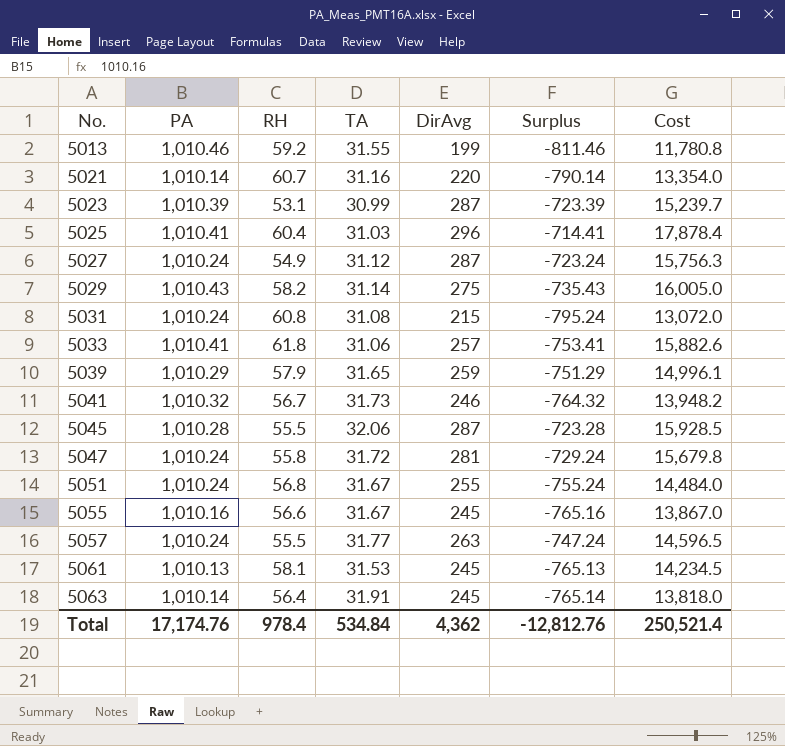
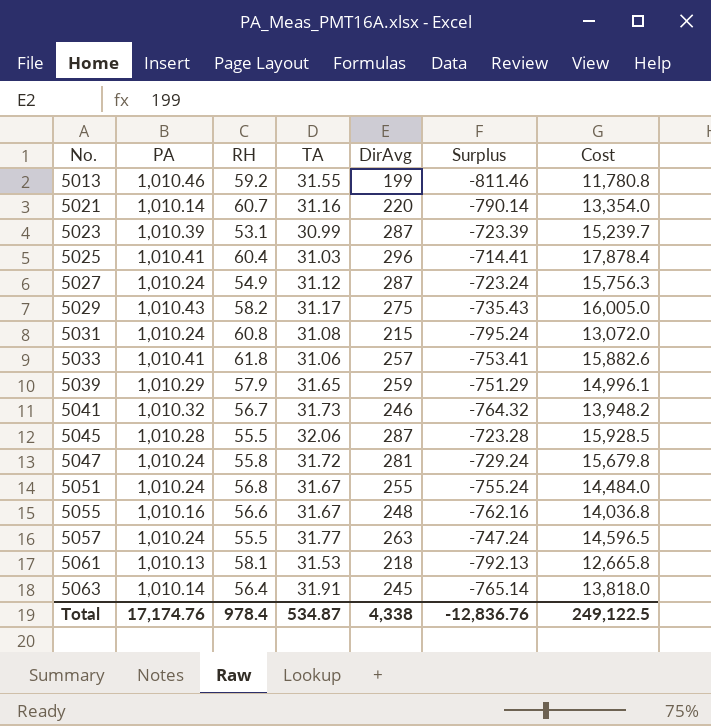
5029 | TA: 31.14 -> 31.17
5055 | DirAvg: 245 -> 248
5055 | Surplus: -765.16 -> -762.16
5055 | Cost: 13,867.0 -> 14,036.8
5061 | DirAvg: 245 -> 218
5061 | Surplus: -765.13 -> -792.13
5061 | Cost: 14,234.5 -> 12,665.8
Total | TA: 534.84 -> 534.87
Total | DirAvg: 4,362 -> 4,338
Total | Surplus: -12,812.76 -> -12,836.76
Total | Cost: 250,521.4 -> 249,122.5

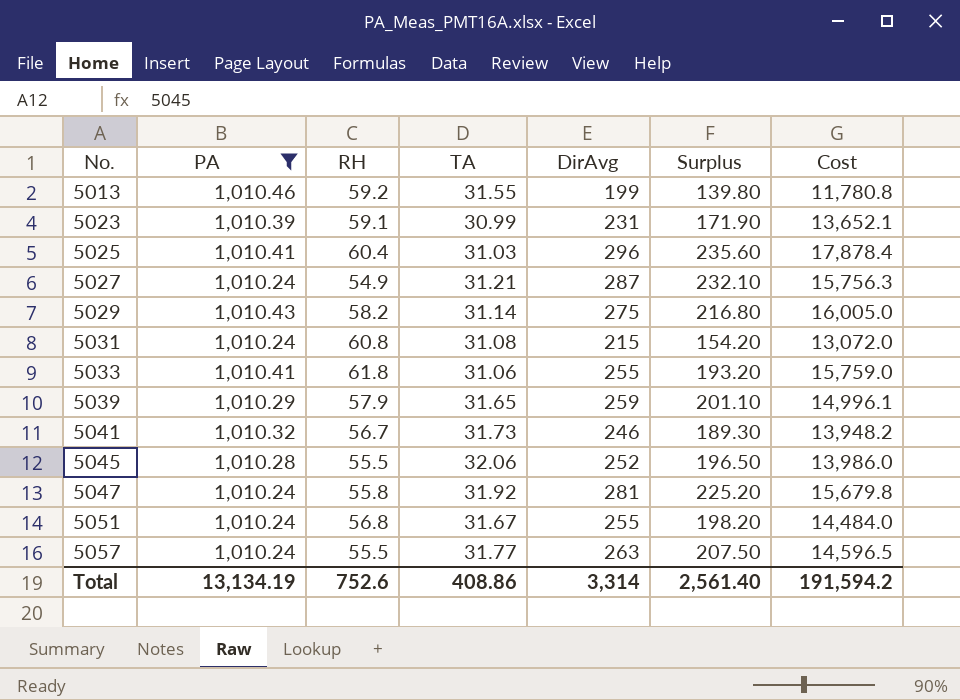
filter: none -> PA >= 1,010.24
column Surplus | formula: [DirAvg] - [PA] -> [DirAvg] - [RH]
5023 | RH: 53.1 -> 59.1
5023 | DirAvg: 287 -> 231
5023 | Cost: 15,239.7 -> 13,652.1
5027 | TA: 31.12 -> 31.21
5029 | TA: 31.17 -> 31.14
5033 | DirAvg: 257 -> 255
5033 | Cost: 15,882.6 -> 15,759.0
5045 | DirAvg: 287 -> 252
5045 | Cost: 15,928.5 -> 13,986.0
5047 | TA: 31.72 -> 31.92
Total | PA: 17,174.76 -> 13,134.19
Total | RH: 978.4 -> 752.6
Total | TA: 534.87 -> 408.86
Total | DirAvg: 4,338 -> 3,314
Total | Surplus: -12,836.76 -> 2,561.40
Total | Cost: 249,122.5 -> 191,594.2

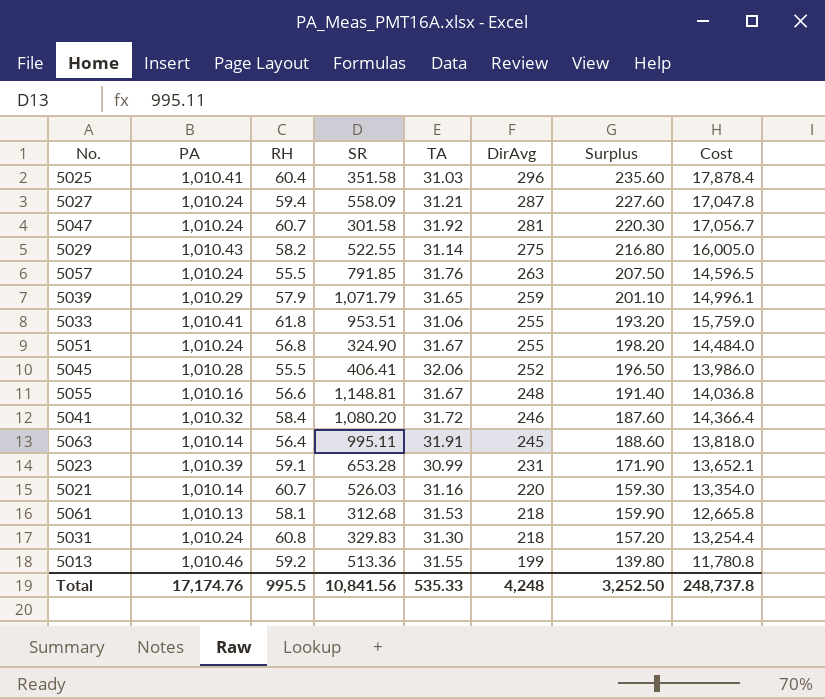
filter: PA >= 1,010.24 -> none
row order: No. ascending -> DirAvg descending
column SR | position: none -> 4
5027 | RH: 54.9 -> 59.4
5027 | Surplus: 232.10 -> 227.60
5027 | Cost: 15,756.3 -> 17,047.8
5047 | RH: 55.8 -> 60.7
5047 | Surplus: 225.20 -> 220.30
5047 | Cost: 15,679.8 -> 17,056.7
5057 | TA: 31.77 -> 31.76
5041 | RH: 56.7 -> 58.4
5041 | TA: 31.73 -> 31.72
5041 | Surplus: 189.30 -> 187.60
5041 | Cost: 13,948.2 -> 14,366.4
5031 | TA: 31.08 -> 31.30
5031 | DirAvg: 215 -> 218
5031 | Surplus: 154.20 -> 157.20
5031 | Cost: 13,072.0 -> 13,254.4
Total | PA: 13,134.19 -> 17,174.76
Total | RH: 752.6 -> 995.5
Total | TA: 408.86 -> 535.33
Total | DirAvg: 3,314 -> 4,248
Total | Surplus: 2,561.40 -> 3,252.50
Total | Cost: 191,594.2 -> 248,737.8

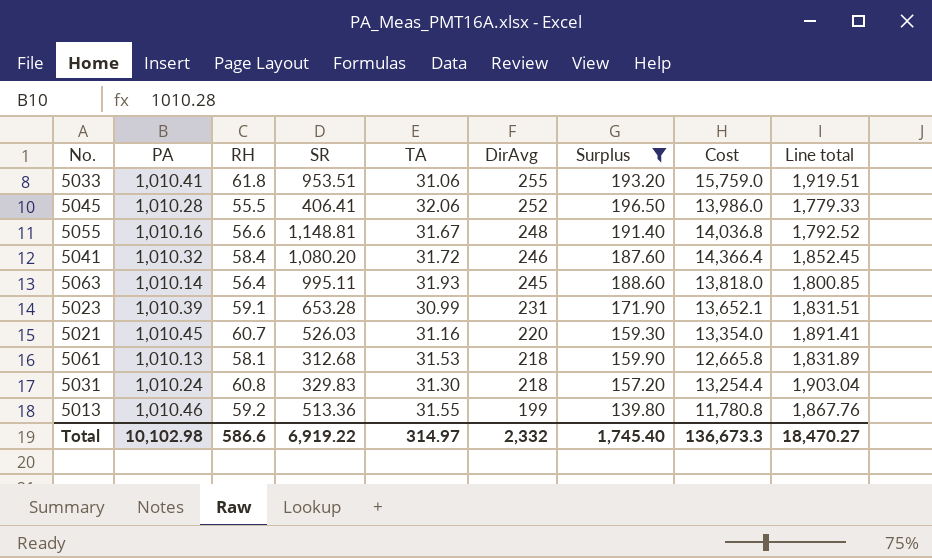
filter: none -> Surplus <= 196.50
column Line total | formula: none -> [RH] * [TA]
5063 | TA: 31.91 -> 31.93
5021 | PA: 1,010.14 -> 1,010.45
Total | PA: 17,174.76 -> 10,102.98
Total | RH: 995.5 -> 586.6
Total | SR: 10,841.56 -> 6,919.22
Total | TA: 535.33 -> 314.97
Total | DirAvg: 4,248 -> 2,332
Total | Surplus: 3,252.50 -> 1,745.40
Total | Cost: 248,737.8 -> 136,673.3

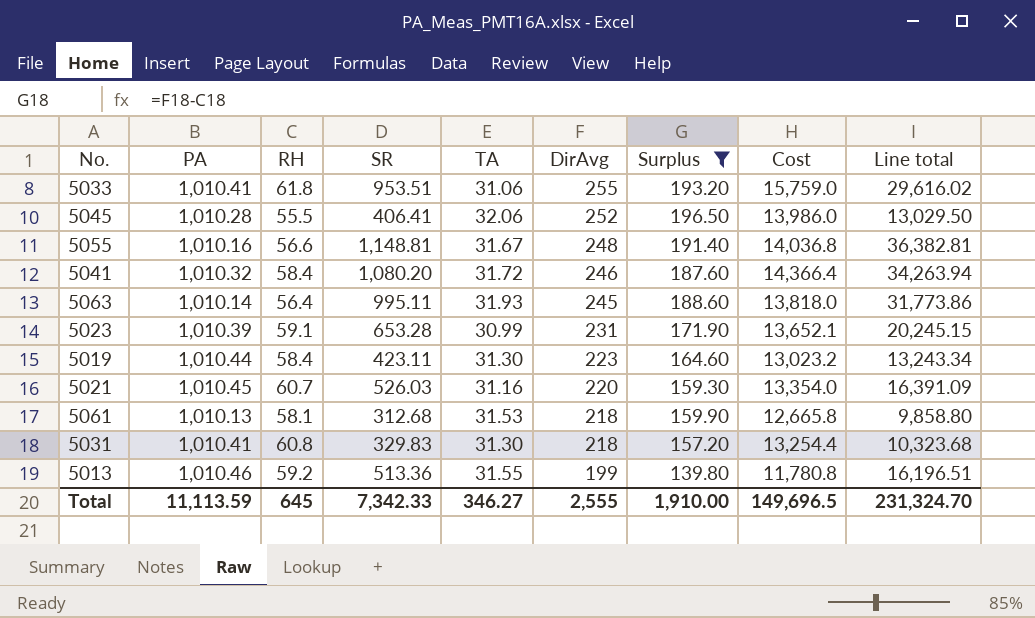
column Line total | formula: [RH] * [TA] -> [SR] * [TA]
row 5019: none -> 1,010.44 | 58.4 | 423.11 | 31.30 | 223 | 164.60 | 13,023.2 | 13,243.34
5031 | PA: 1,010.24 -> 1,010.41
Total | PA: 10,102.98 -> 11,113.59
Total | RH: 586.6 -> 645
Total | SR: 6,919.22 -> 7,342.33
Total | TA: 314.97 -> 346.27
Total | DirAvg: 2,332 -> 2,555
Total | Surplus: 1,745.40 -> 1,910.00
Total | Cost: 136,673.3 -> 149,696.5
Total | Line total: 18,470.27 -> 231,324.70

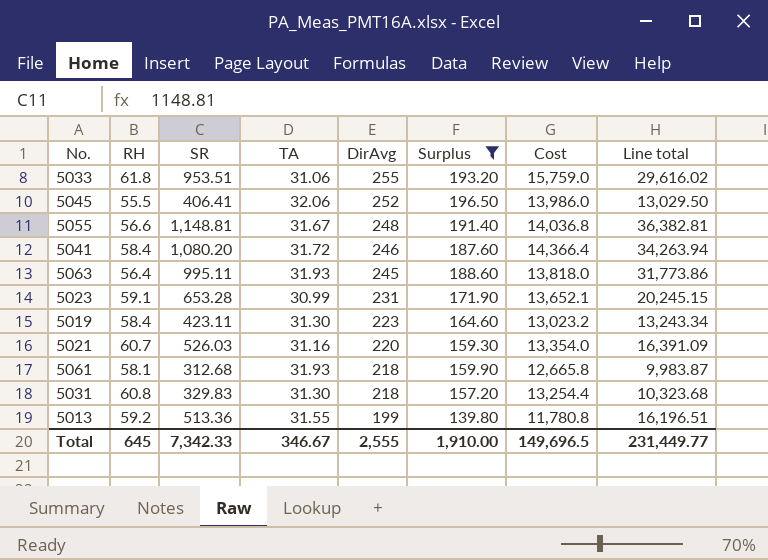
column PA | position: 2 -> none
5061 | TA: 31.53 -> 31.93
5061 | Line total: 9,858.80 -> 9,983.87
Total | TA: 346.27 -> 346.67
Total | Line total: 231,324.70 -> 231,449.77

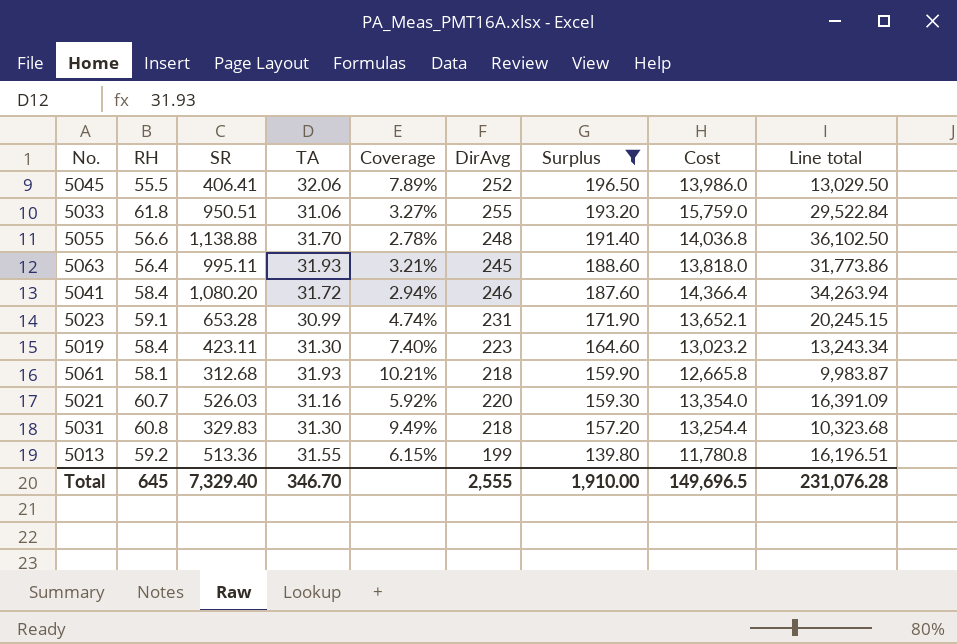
row order: DirAvg descending -> Surplus descending
column Coverage | formula: none -> [TA] / [SR]
5033 | SR: 953.51 -> 950.51
5033 | Line total: 29,616.02 -> 29,522.84
5055 | SR: 1,148.81 -> 1,138.88
5055 | TA: 31.67 -> 31.70
5055 | Line total: 36,382.81 -> 36,102.50
Total | SR: 7,342.33 -> 7,329.40
Total | TA: 346.67 -> 346.70
Total | Line total: 231,449.77 -> 231,076.28

